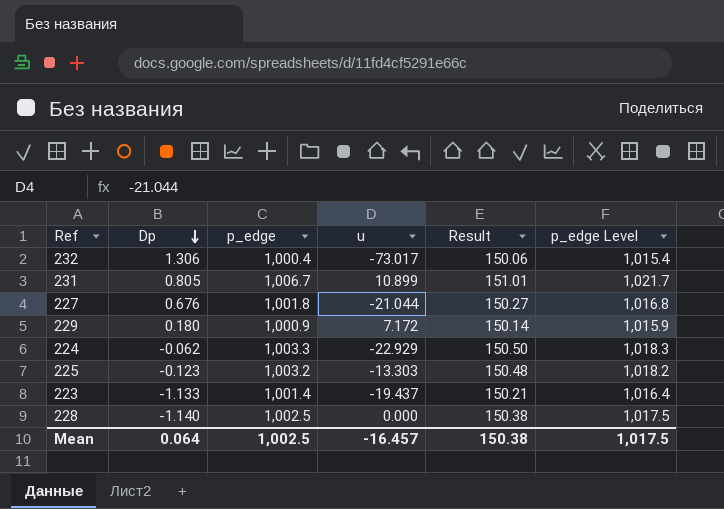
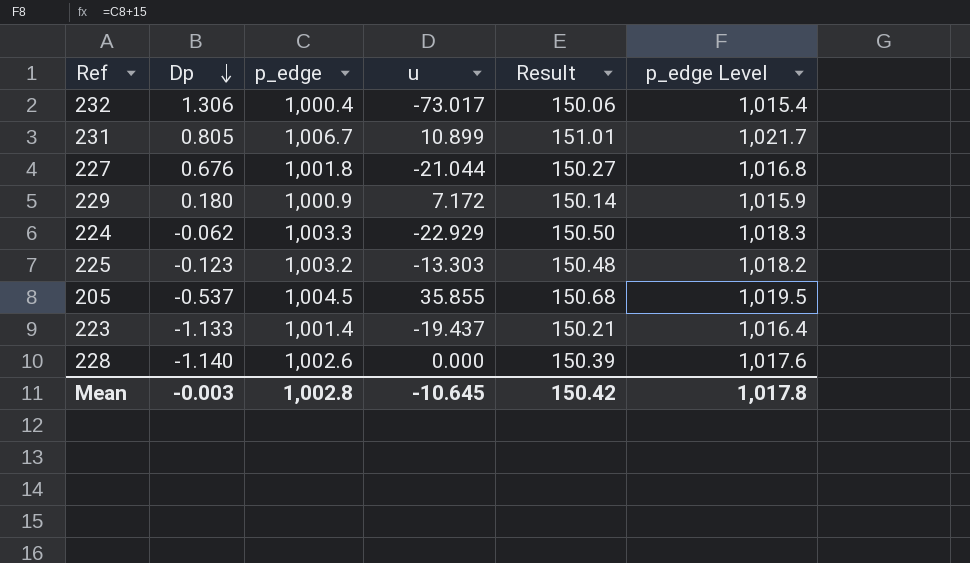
row 205: none -> -0.537 | 1,004.5 | 35.855 | 150.68 | 1,019.5
228 | p_edge: 1,002.5 -> 1,002.6
228 | Result: 150.38 -> 150.39
228 | p_edge Level: 1,017.5 -> 1,017.6
Mean | Dp: 0.064 -> -0.003
Mean | p_edge: 1,002.5 -> 1,002.8
Mean | u: -16.457 -> -10.645
Mean | Result: 150.38 -> 150.42
Mean | p_edge Level: 1,017.5 -> 1,017.8

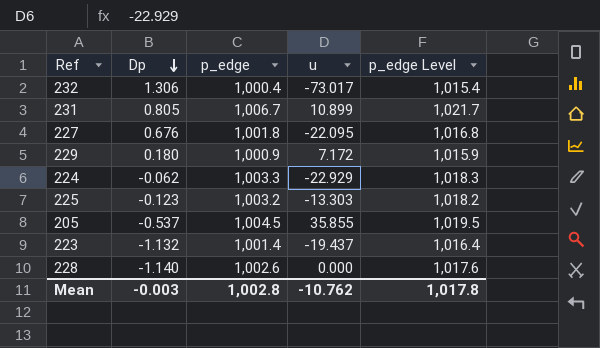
column Result | formula: [p_edge] * 0.15 -> none
227 | u: -21.044 -> -22.095
223 | Dp: -1.133 -> -1.132
Mean | u: -10.645 -> -10.762

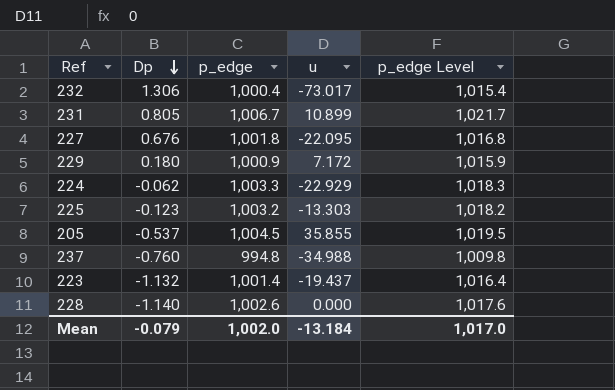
row 237: none -> -0.760 | 994.8 | -34.988 | 1,009.8
Mean | Dp: -0.003 -> -0.079
Mean | p_edge: 1,002.8 -> 1,002.0
Mean | u: -10.762 -> -13.184
Mean | p_edge Level: 1,017.8 -> 1,017.0

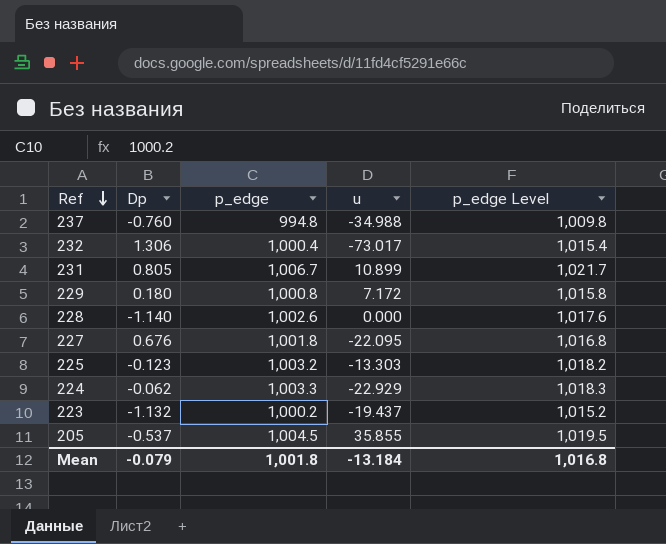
row order: Dp descending -> Ref descending
229 | p_edge: 1,000.9 -> 1,000.8
229 | p_edge Level: 1,015.9 -> 1,015.8
223 | p_edge: 1,001.4 -> 1,000.2
223 | p_edge Level: 1,016.4 -> 1,015.2
Mean | p_edge: 1,002.0 -> 1,001.8
Mean | p_edge Level: 1,017.0 -> 1,016.8

